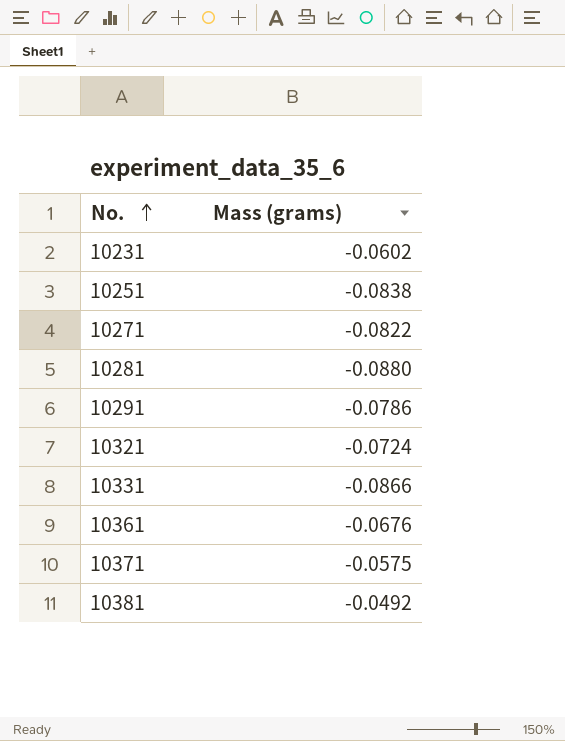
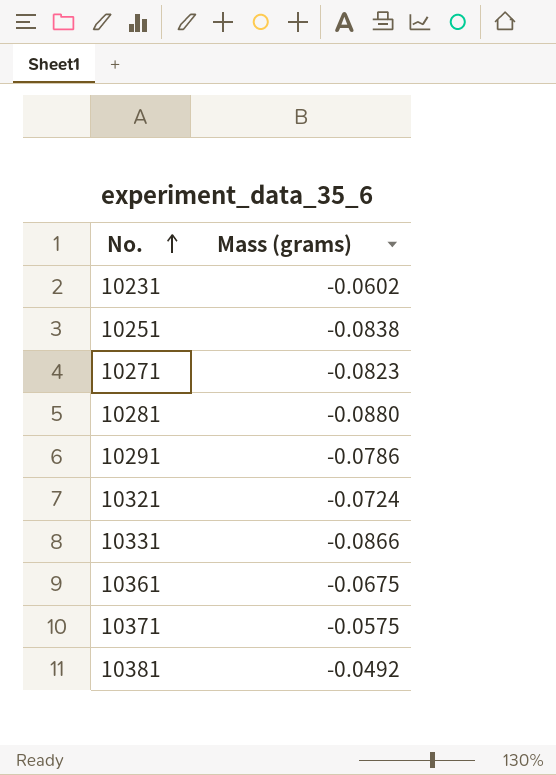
10271 | Mass (grams): -0.0822 -> -0.0823
10361 | Mass (grams): -0.0676 -> -0.0675

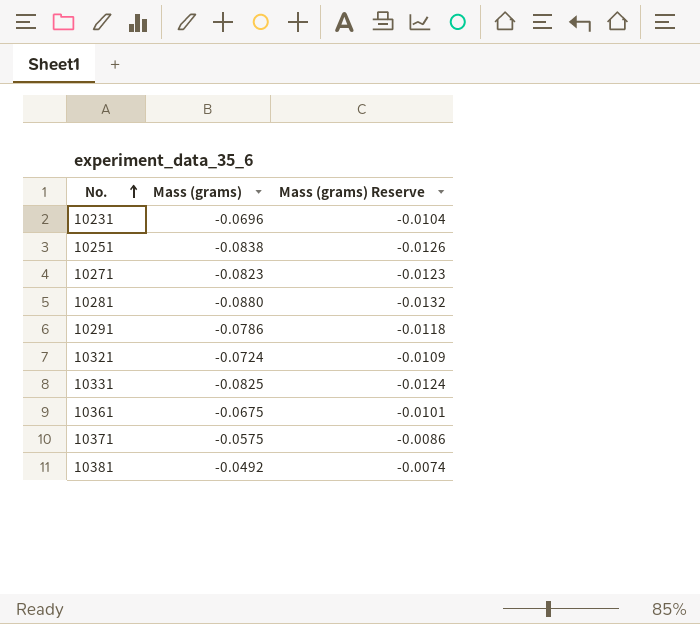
column Mass (grams) Reserve | formula: none -> [Mass (grams)] * 0.15
10231 | Mass (grams): -0.0602 -> -0.0696
10331 | Mass (grams): -0.0866 -> -0.0825

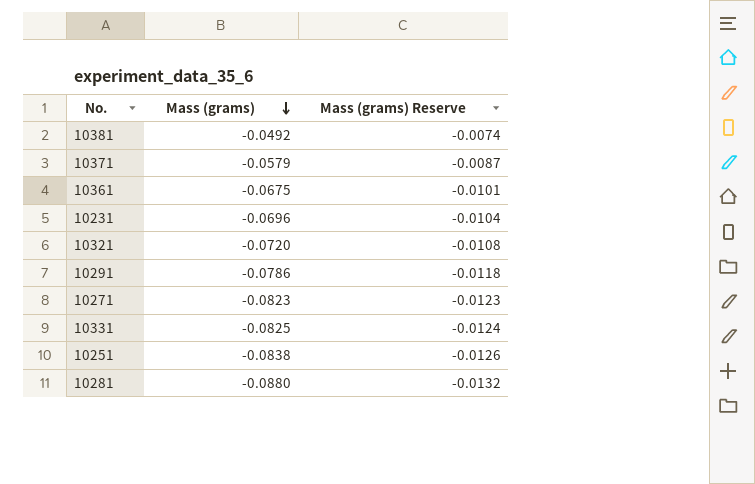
row order: No. ascending -> Mass (grams) descending
10371 | Mass (grams): -0.0575 -> -0.0579
10371 | Mass (grams) Reserve: -0.0086 -> -0.0087
10321 | Mass (grams): -0.0724 -> -0.0720
10321 | Mass (grams) Reserve: -0.0109 -> -0.0108

